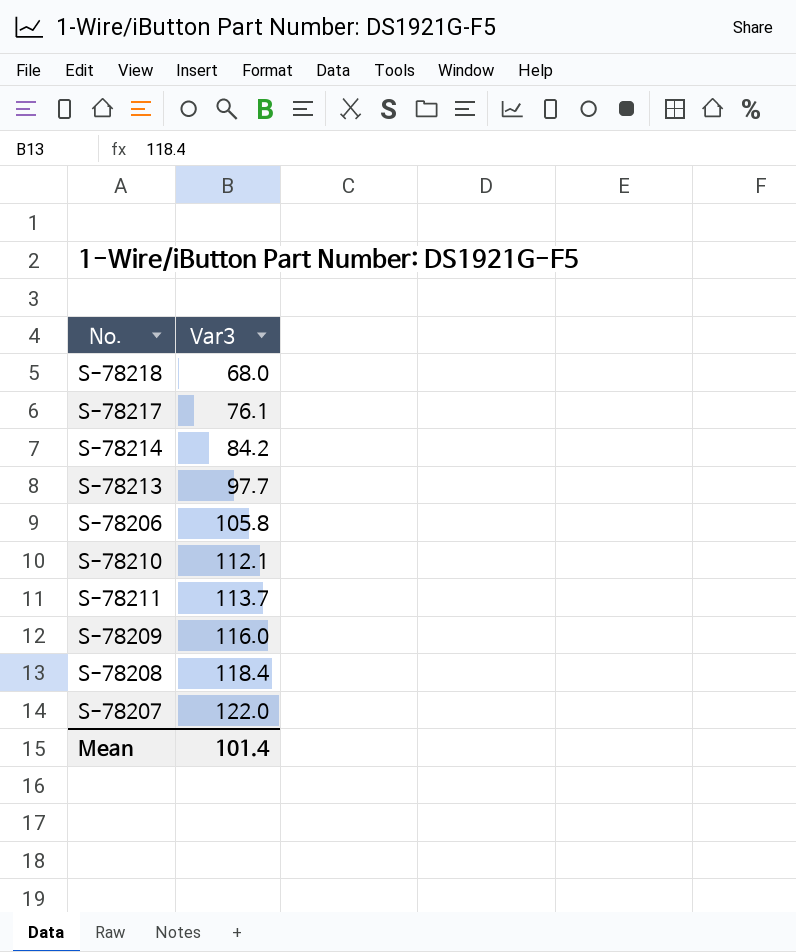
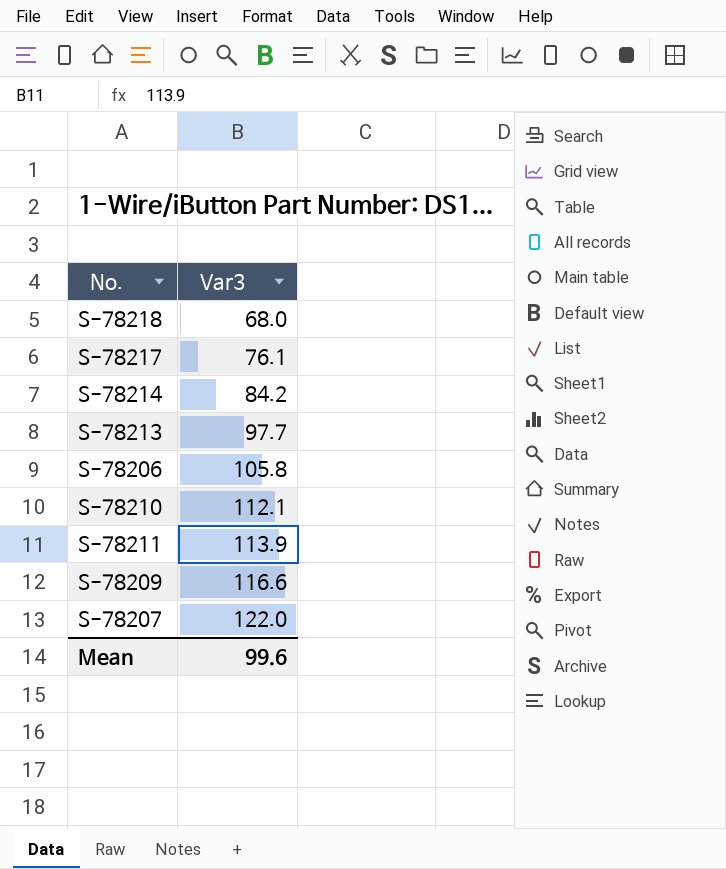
row S-78208: 118.4 -> none
S-78211 | Var3: 113.7 -> 113.9
S-78209 | Var3: 116.0 -> 116.6
Mean | Var3: 101.4 -> 99.6

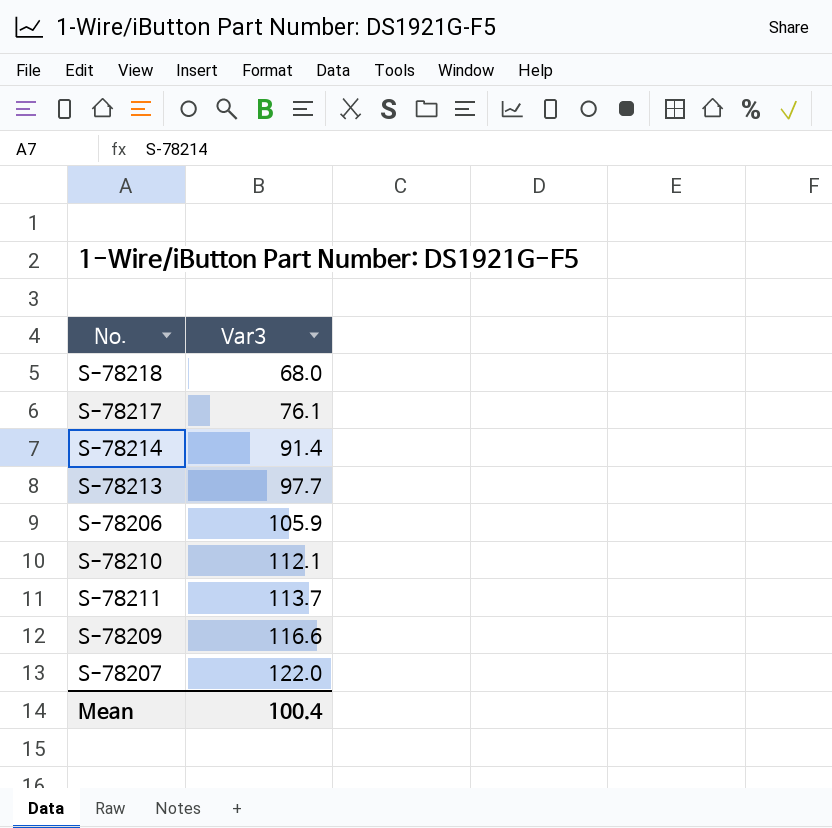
S-78214 | Var3: 84.2 -> 91.4
S-78206 | Var3: 105.8 -> 105.9
S-78211 | Var3: 113.9 -> 113.7
Mean | Var3: 99.6 -> 100.4

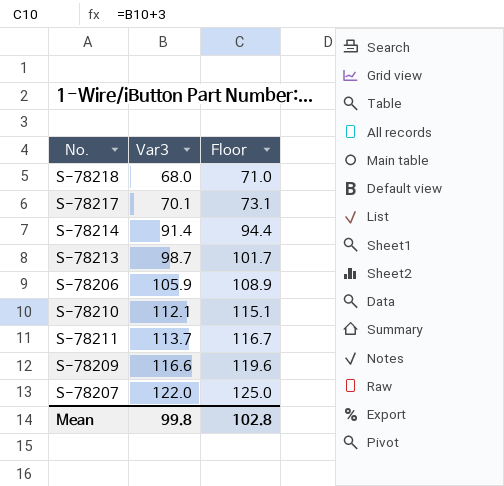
column Floor | formula: none -> [Var3] + 3
S-78217 | Var3: 76.1 -> 70.1
S-78213 | Var3: 97.7 -> 98.7
Mean | Var3: 100.4 -> 99.8

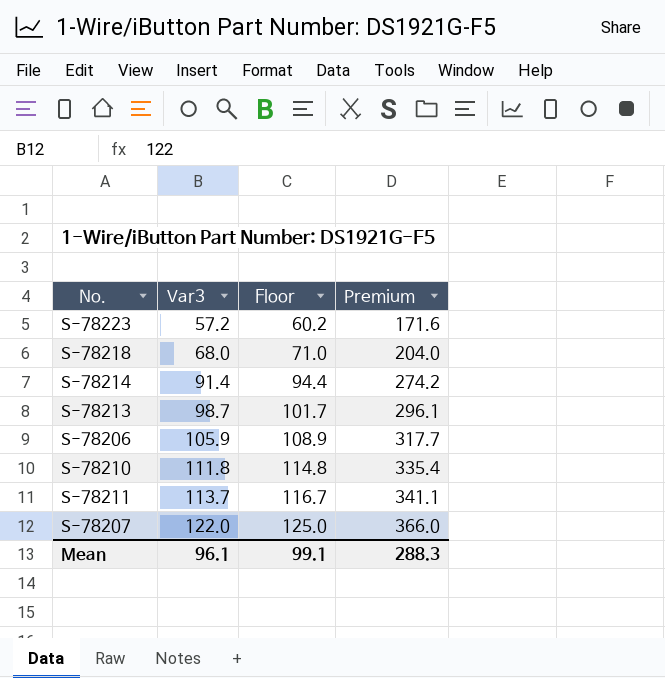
column Premium | formula: none -> [Var3] * 3
row S-78217: 70.1 | 73.1 -> none
row S-78209: 116.6 | 119.6 -> none
row S-78223: none -> 57.2 | 60.2 | 171.6
S-78210 | Var3: 112.1 -> 111.8
S-78210 | Floor: 115.1 -> 114.8
Mean | Var3: 99.8 -> 96.1
Mean | Floor: 102.8 -> 99.1

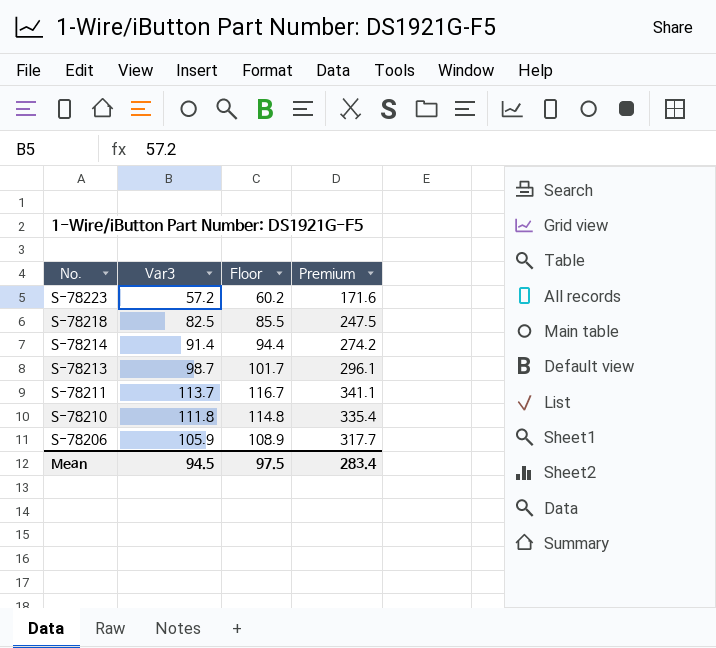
row order: Var3 ascending -> No. descending
row S-78207: 122.0 | 125.0 | 366.0 -> none
S-78218 | Var3: 68.0 -> 82.5
S-78218 | Floor: 71.0 -> 85.5
S-78218 | Premium: 204.0 -> 247.5
Mean | Var3: 96.1 -> 94.5
Mean | Floor: 99.1 -> 97.5
Mean | Premium: 288.3 -> 283.4

